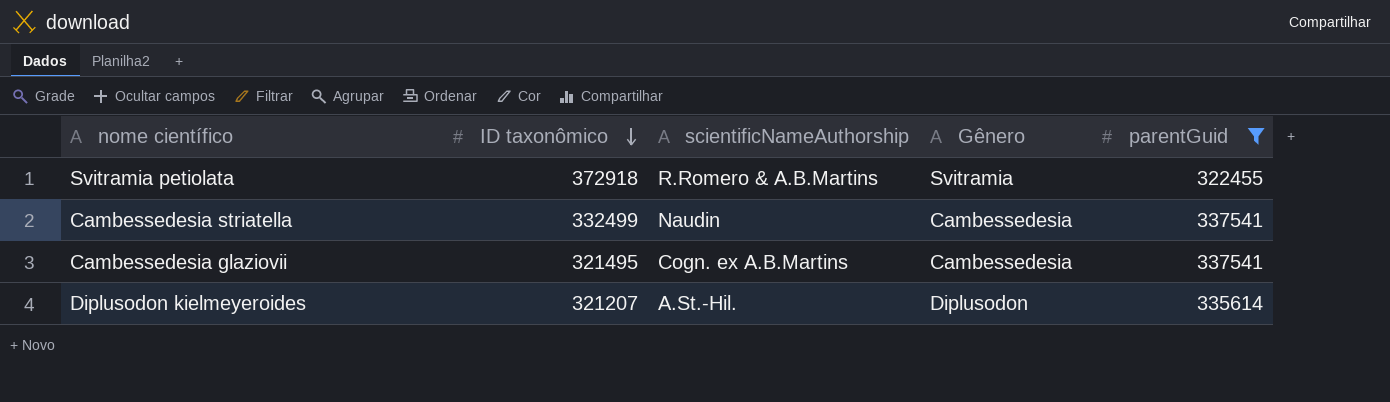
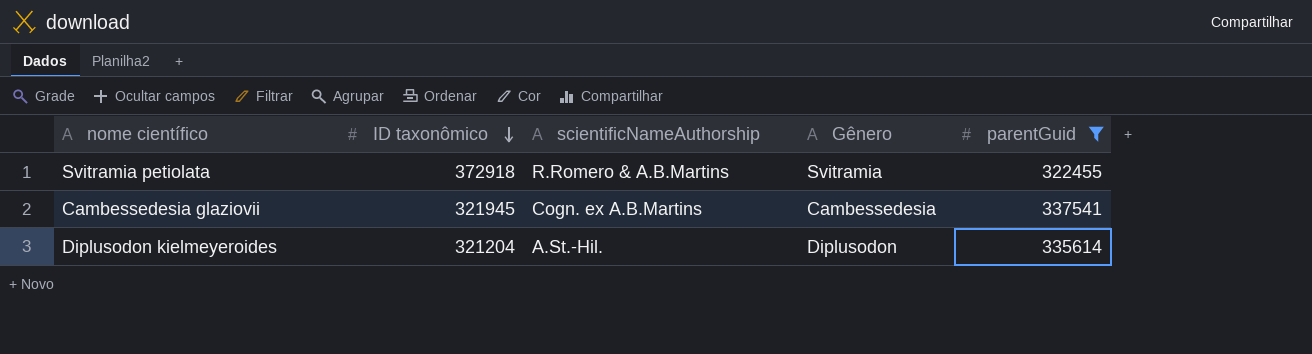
row Cambessedesia striatella: 332499 | Naudin | Cambessedesia | 337541 -> none
Cambessedesia glaziovii | ID taxonômico: 321495 -> 321945
Diplusodon kielmeyeroides | ID taxonômico: 321207 -> 321204

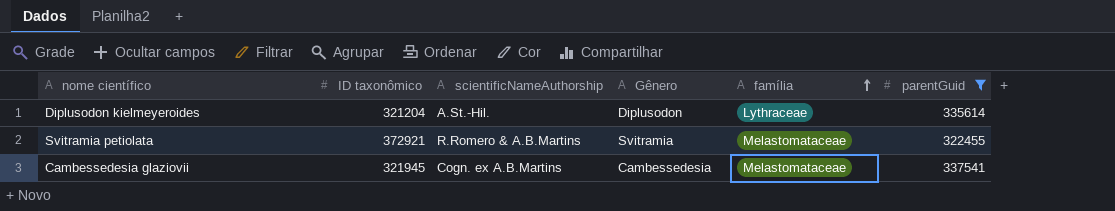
row order: ID taxonômico descending -> família ascending
column família | position: none -> 5
Svitramia petiolata | ID taxonômico: 372918 -> 372921

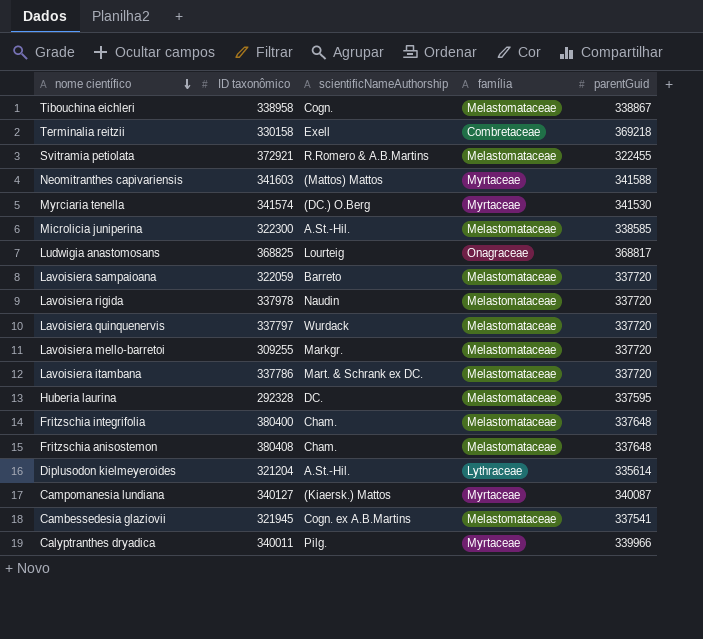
filter: parentGuid <= 337541 -> none
row order: família ascending -> nome científico descending
column Gênero | position: 4 -> none

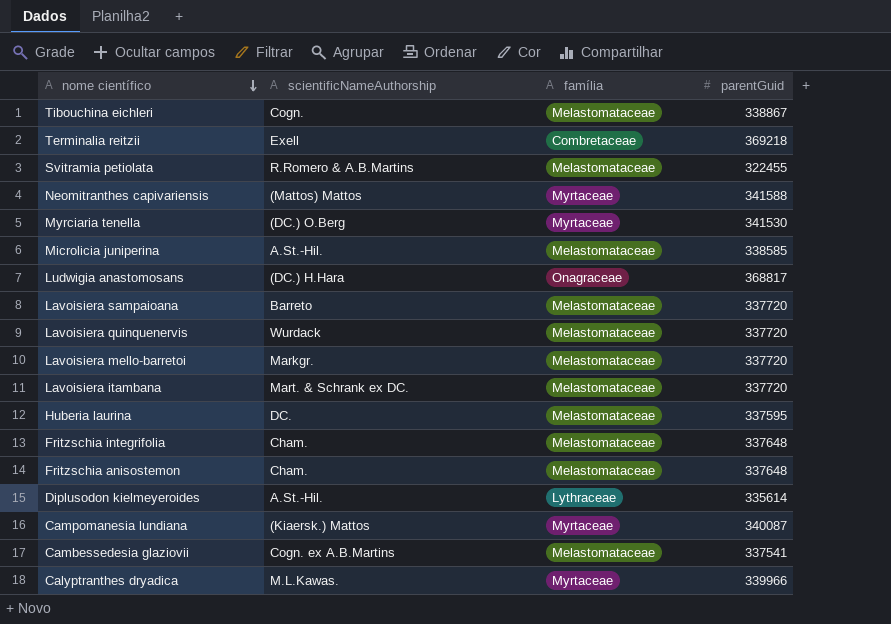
column ID taxonômico | position: 2 -> none
row Lavoisiera rigida: 337978 | Naudin | Melastomataceae | 337720 -> none
Ludwigia anastomosans | scientificNameAuthorship: Lourteig -> (DC.) H.Hara
Calyptranthes dryadica | scientificNameAuthorship: Pilg. -> M.L.Kawas.

